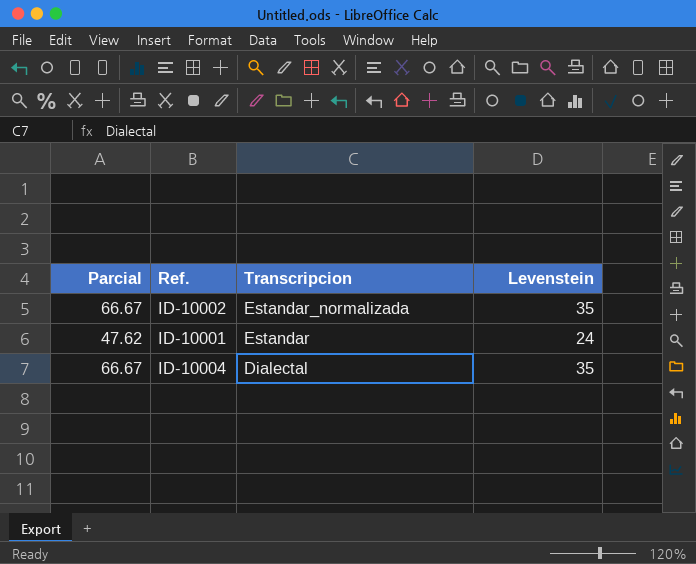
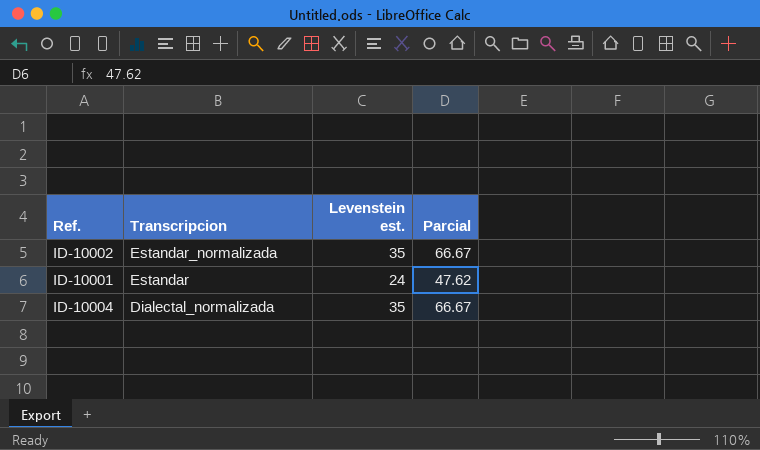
column name: Levenstein -> Levenstein est.
column Parcial | position: 1 -> 4
ID-10004 | Transcripcion: Dialectal -> Dialectal_normalizada

